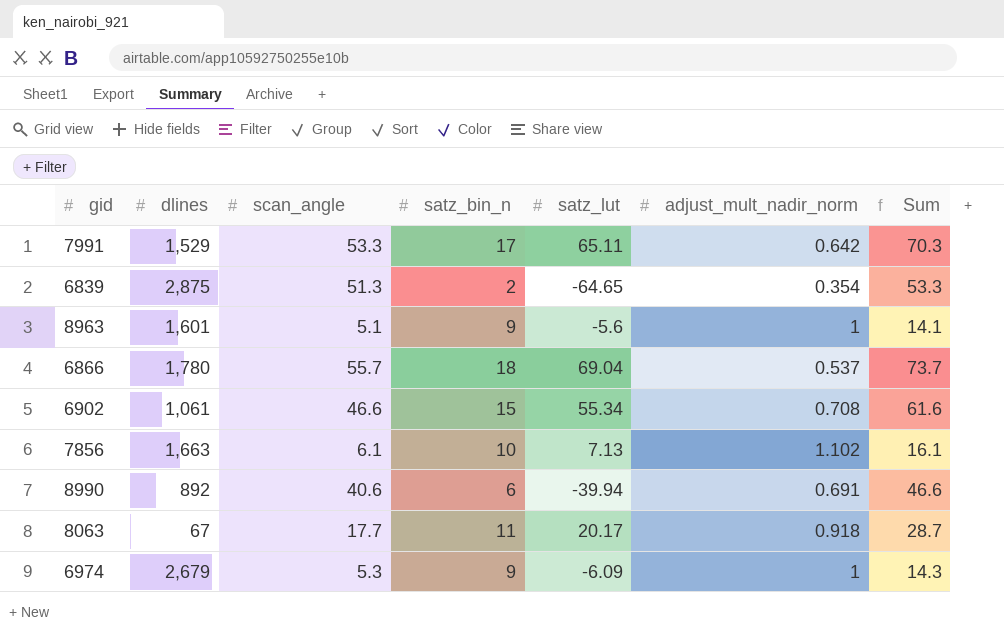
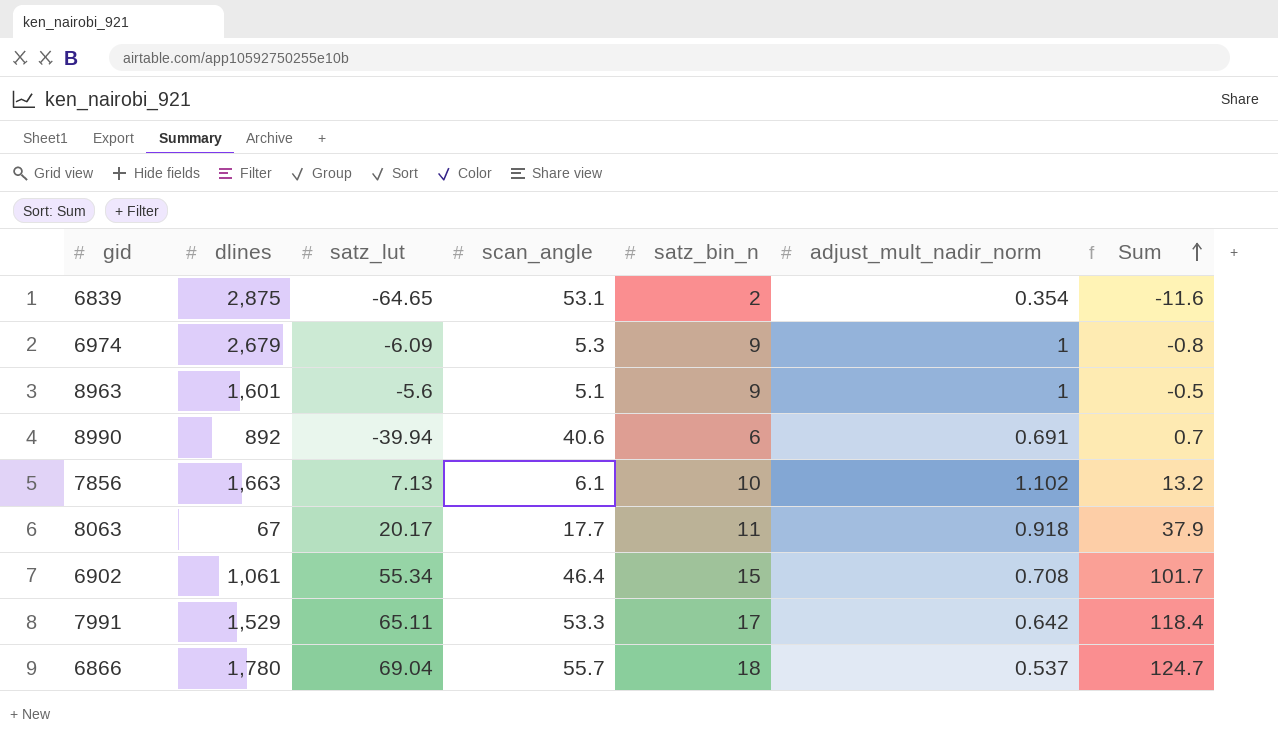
row order: none -> Sum ascending
column satz_lut | position: 5 -> 3
column Sum | formula: [scan_angle] + [satz_bin_n] -> [satz_lut] + [scan_angle]
6839 | scan_angle: 51.3 -> 53.1
6902 | scan_angle: 46.6 -> 46.4

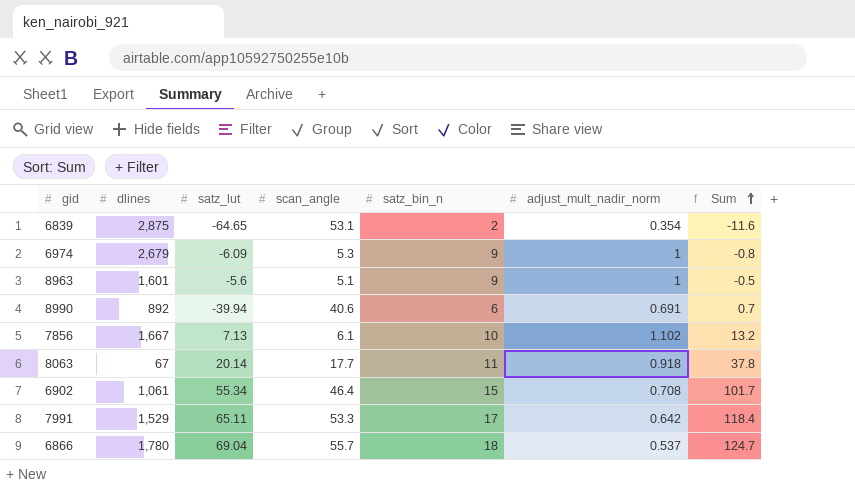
7856 | dlines: 1,663 -> 1,667
8063 | satz_lut: 20.17 -> 20.14
8063 | Sum: 37.9 -> 37.8

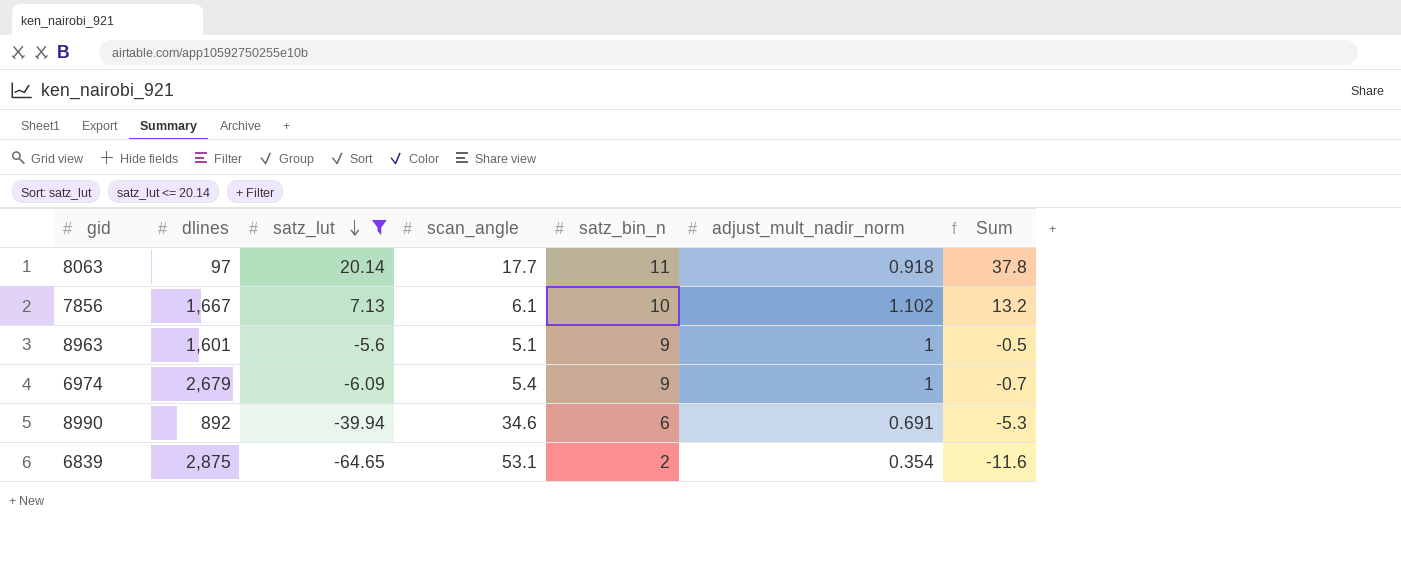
filter: none -> satz_lut <= 20.14
row order: Sum ascending -> satz_lut descending
8063 | dlines: 67 -> 97
6974 | scan_angle: 5.3 -> 5.4
6974 | Sum: -0.8 -> -0.7
8990 | scan_angle: 40.6 -> 34.6
8990 | Sum: 0.7 -> -5.3

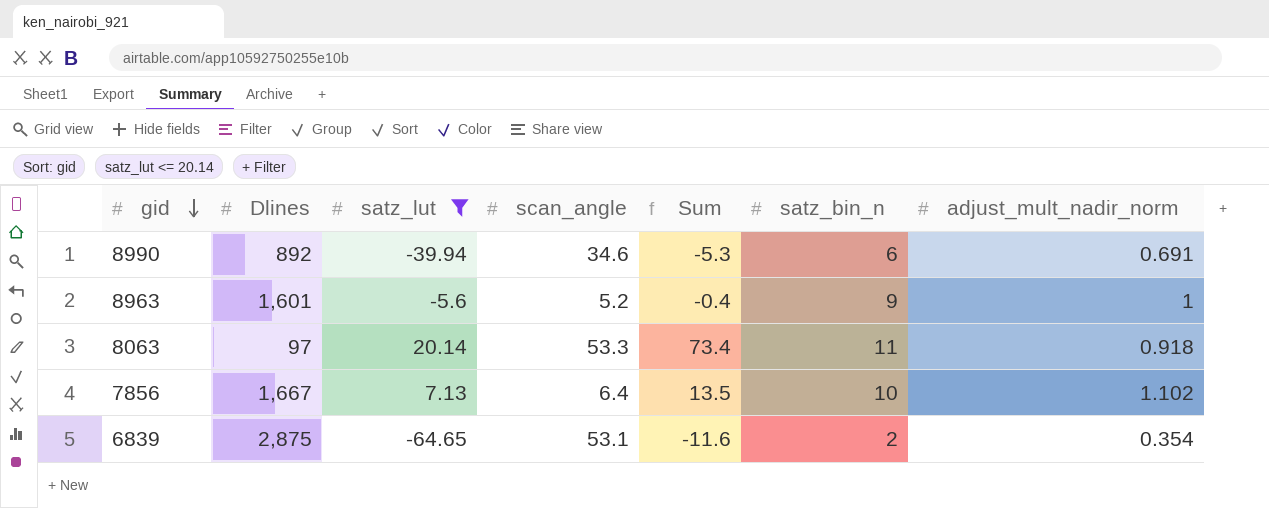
row order: satz_lut descending -> gid descending
column name: dlines -> Dlines
column Sum | position: 7 -> 5
row 6974: 2,679 | -6.09 | 5.4 | 9 | 1 | -0.7 -> none
8963 | scan_angle: 5.1 -> 5.2
8963 | Sum: -0.5 -> -0.4
8063 | scan_angle: 17.7 -> 53.3
8063 | Sum: 37.8 -> 73.4
7856 | scan_angle: 6.1 -> 6.4
7856 | Sum: 13.2 -> 13.5

